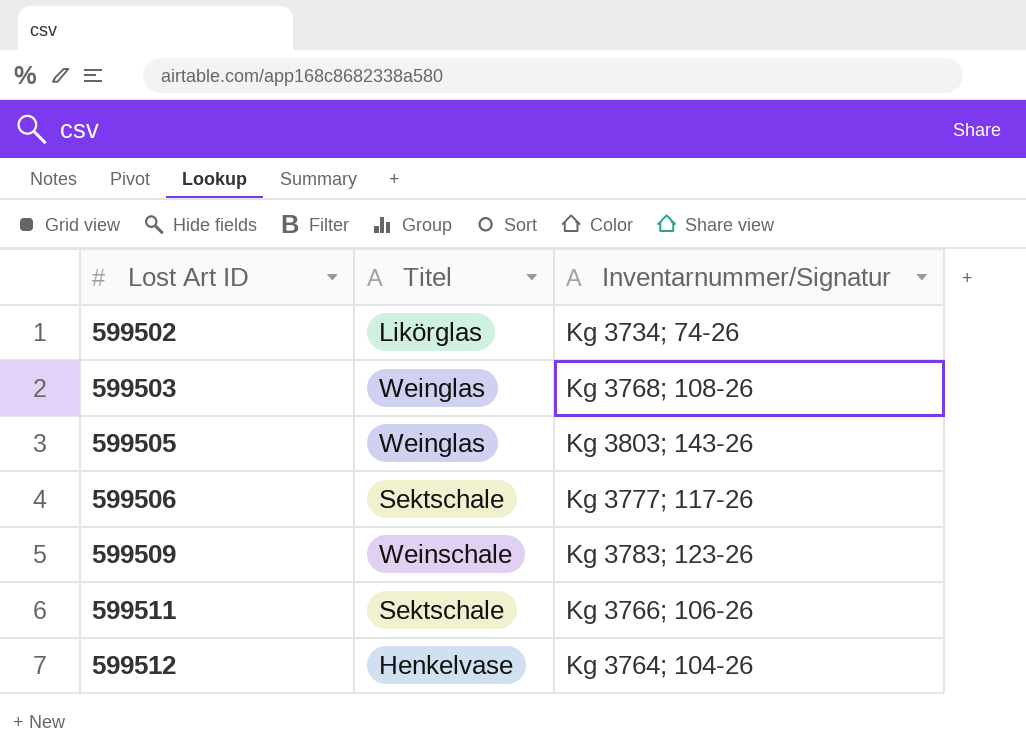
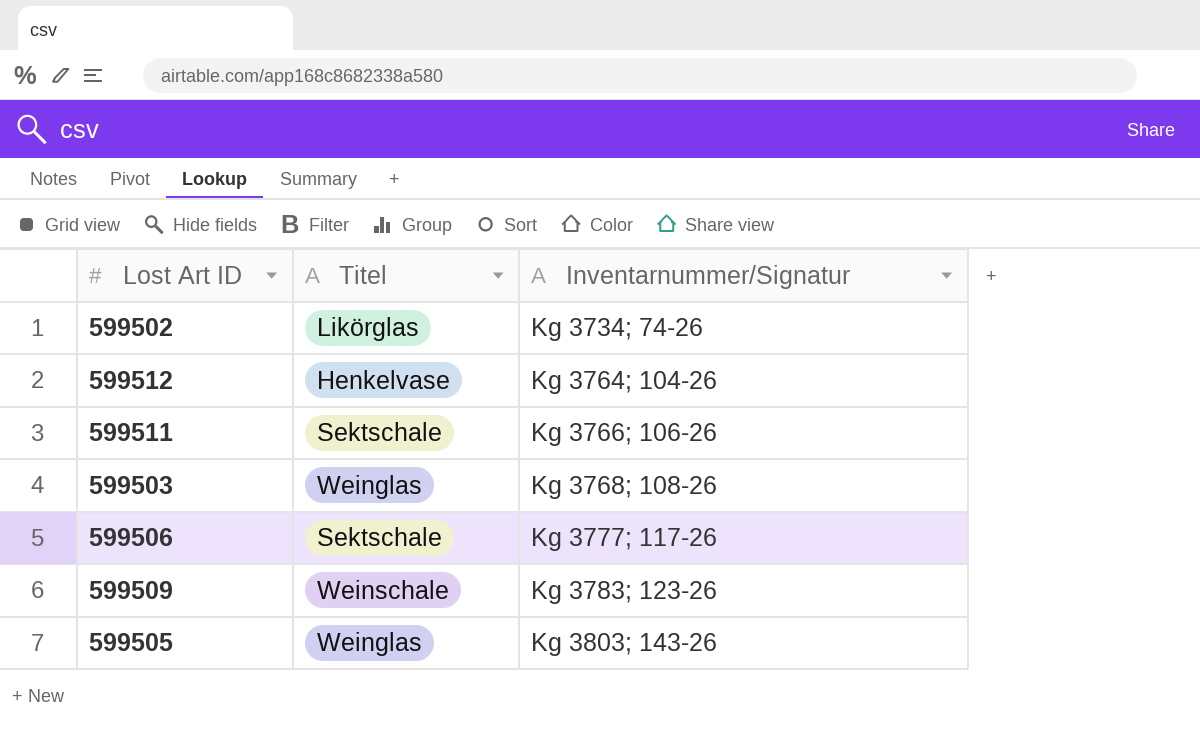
row order: Lost Art ID ascending -> Inventarnummer/Signatur ascending

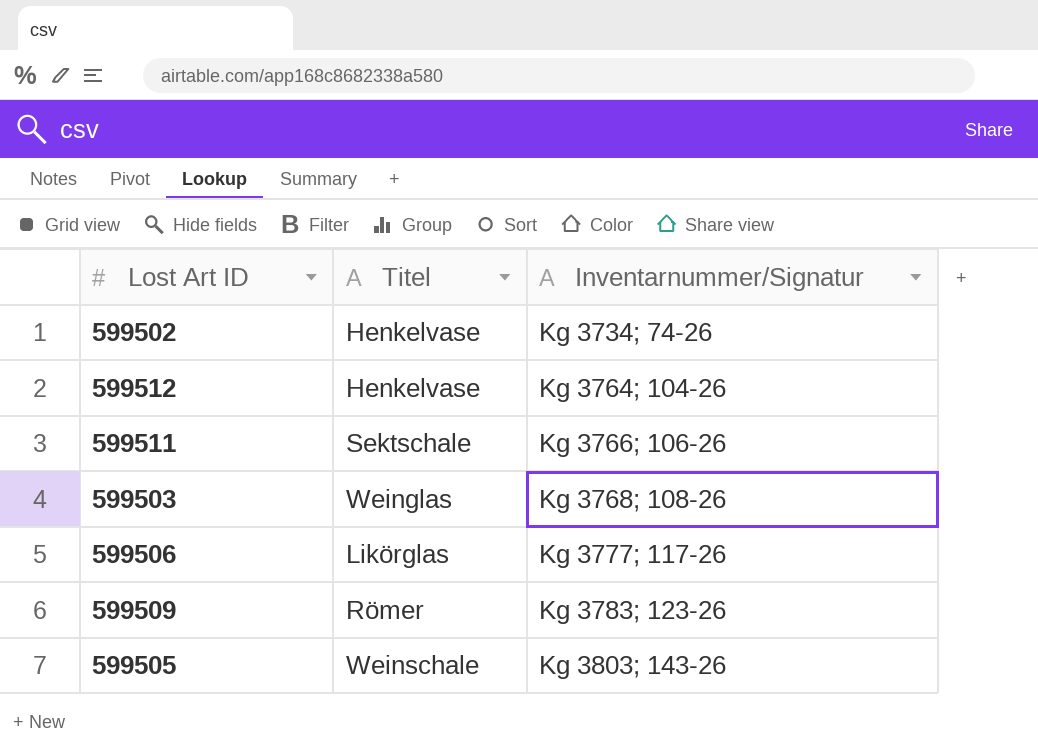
599502 | Titel: Likörglas -> Henkelvase
599506 | Titel: Sektschale -> Likörglas
599509 | Titel: Weinschale -> Römer
599505 | Titel: Weinglas -> Weinschale

